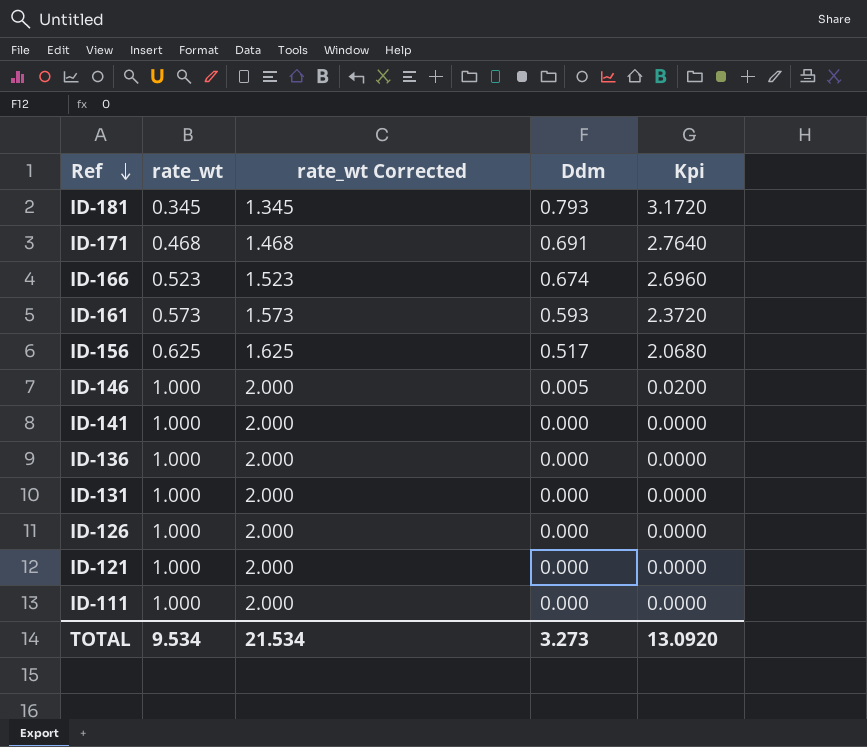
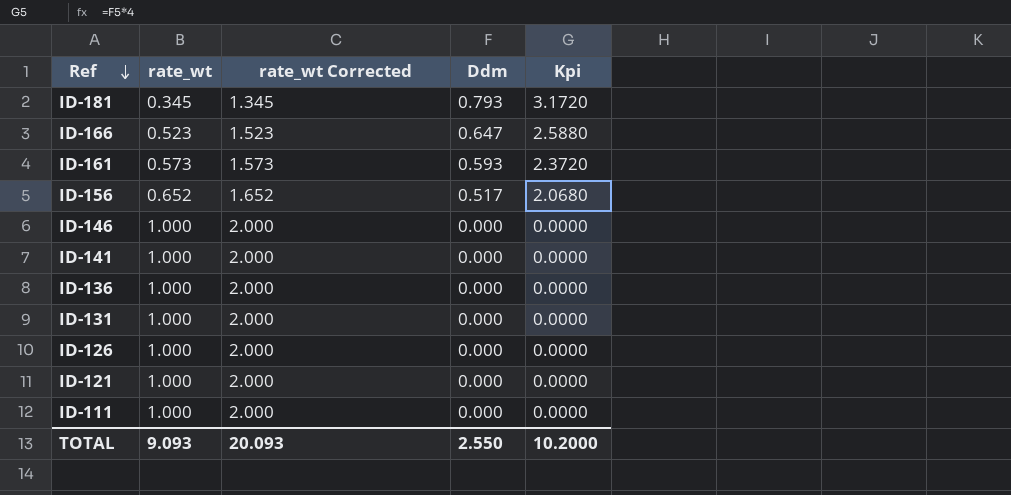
row ID-171: 0.468 | 1.468 | 0.691 | 2.7640 -> none
ID-166 | Ddm: 0.674 -> 0.647
ID-166 | Kpi: 2.6960 -> 2.5880
ID-156 | rate_wt: 0.625 -> 0.652
ID-156 | rate_wt Corrected: 1.625 -> 1.652
ID-146 | Ddm: 0.005 -> 0.000
ID-146 | Kpi: 0.0200 -> 0.0000
TOTAL | rate_wt: 9.534 -> 9.093
TOTAL | rate_wt Corrected: 21.534 -> 20.093
TOTAL | Ddm: 3.273 -> 2.550
TOTAL | Kpi: 13.0920 -> 10.2000

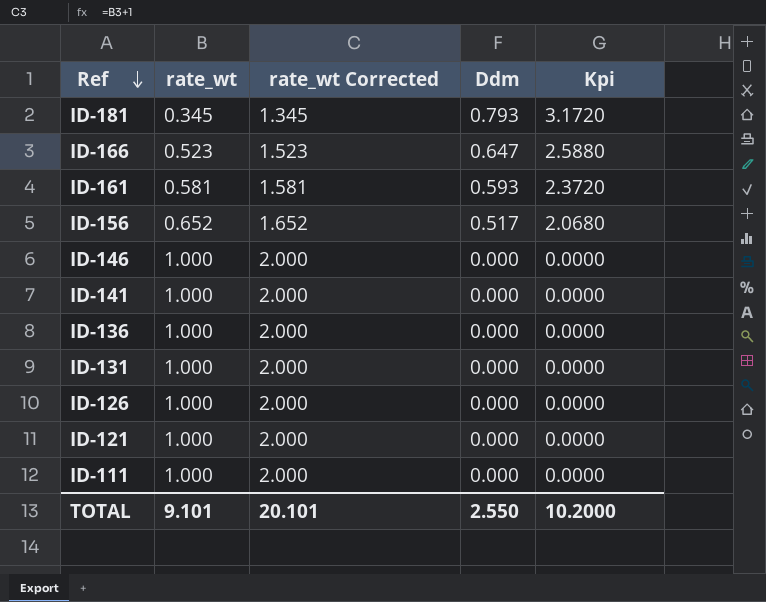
ID-161 | rate_wt: 0.573 -> 0.581
ID-161 | rate_wt Corrected: 1.573 -> 1.581
TOTAL | rate_wt: 9.093 -> 9.101
TOTAL | rate_wt Corrected: 20.093 -> 20.101

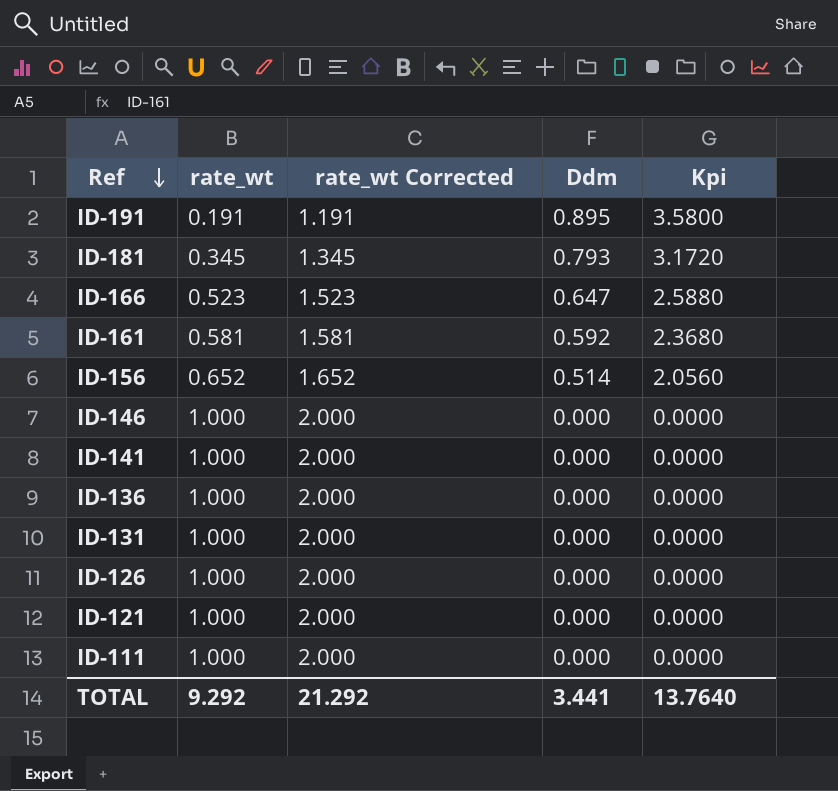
row ID-191: none -> 0.191 | 1.191 | 0.895 | 3.5800
ID-161 | Ddm: 0.593 -> 0.592
ID-161 | Kpi: 2.3720 -> 2.3680
ID-156 | Ddm: 0.517 -> 0.514
ID-156 | Kpi: 2.0680 -> 2.0560
TOTAL | rate_wt: 9.101 -> 9.292
TOTAL | rate_wt Corrected: 20.101 -> 21.292
TOTAL | Ddm: 2.550 -> 3.441
TOTAL | Kpi: 10.2000 -> 13.7640

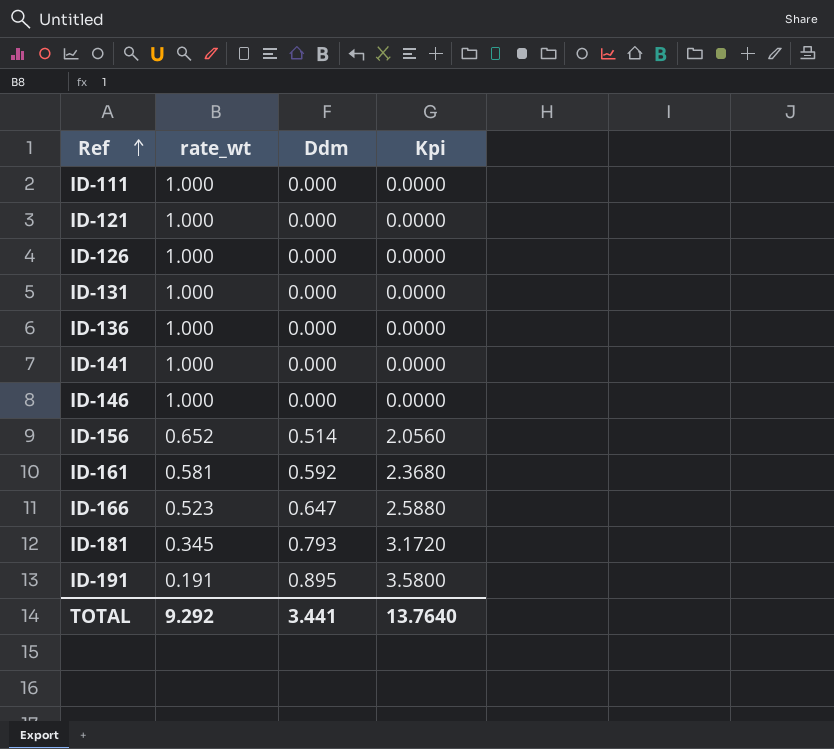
row order: Ref descending -> Ref ascending
column rate_wt Corrected | formula: [rate_wt] + 1 -> none

